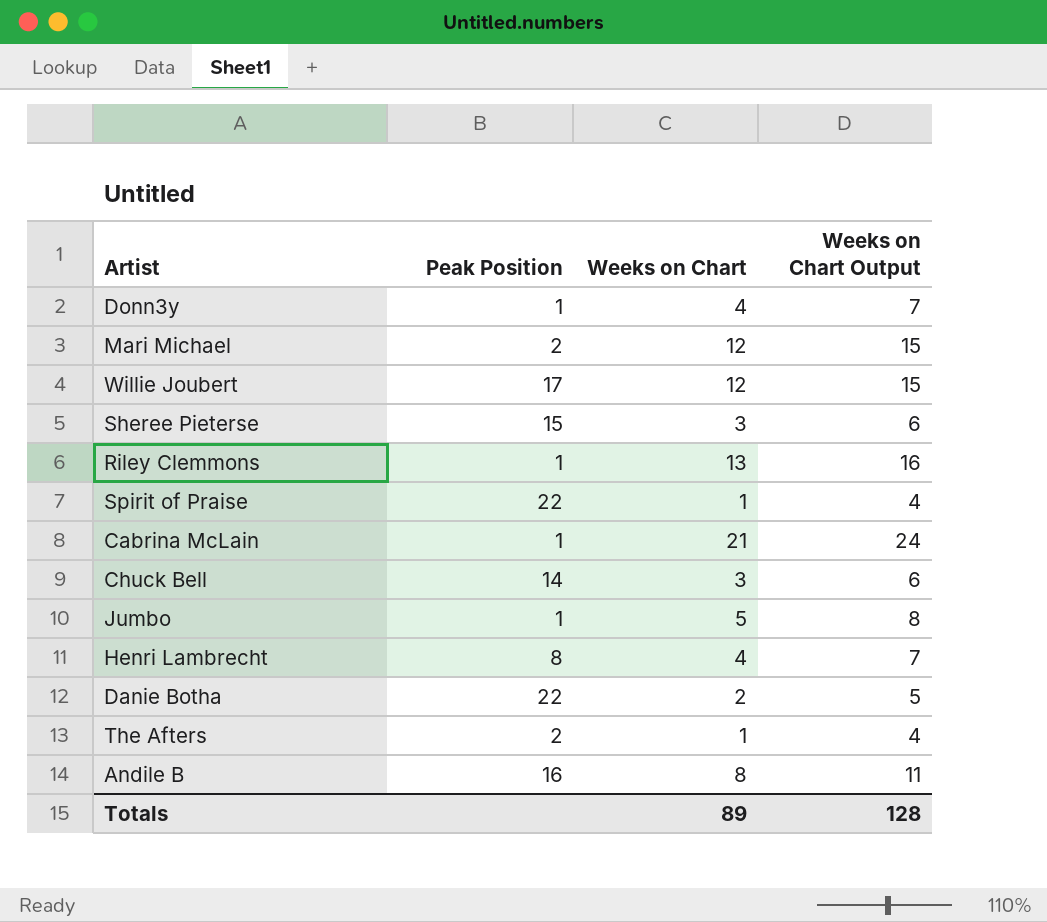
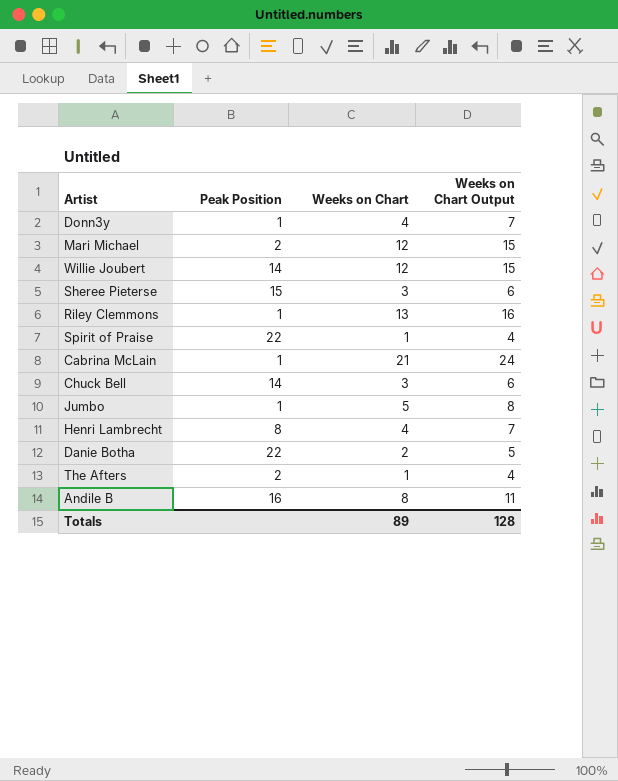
Willie Joubert | Peak Position: 17 -> 14

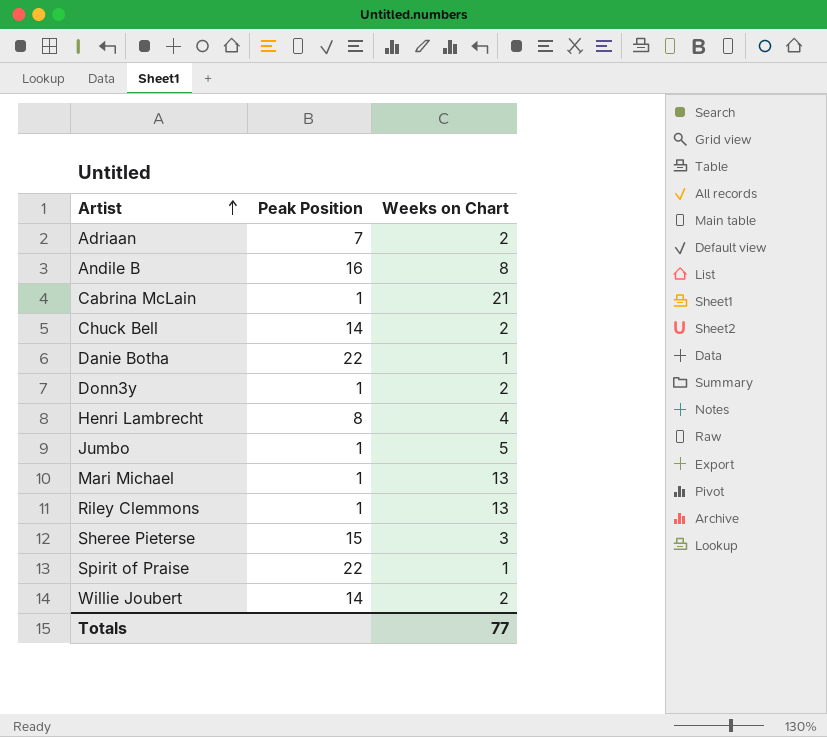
row order: none -> Artist ascending
column Weeks on Chart Output | formula: [Weeks on Chart] + 3 -> none
row The Afters: 2 | 1 | 4 -> none
row Adriaan: none -> 7 | 2
Chuck Bell | Weeks on Chart: 3 -> 2
Danie Botha | Weeks on Chart: 2 -> 1
Donn3y | Weeks on Chart: 4 -> 2
Mari Michael | Peak Position: 2 -> 1
Mari Michael | Weeks on Chart: 12 -> 13
Willie Joubert | Weeks on Chart: 12 -> 2
Totals | Weeks on Chart: 89 -> 77

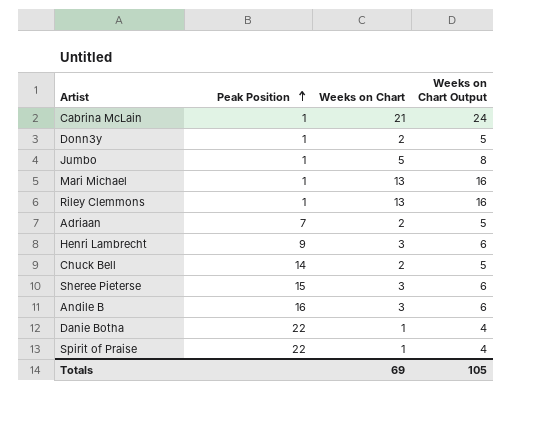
row order: Artist ascending -> Peak Position ascending
column Weeks on Chart Output | formula: none -> [Weeks on Chart] + 3
row Willie Joubert: 14 | 2 -> none
Henri Lambrecht | Peak Position: 8 -> 9
Henri Lambrecht | Weeks on Chart: 4 -> 3
Andile B | Weeks on Chart: 8 -> 3
Totals | Weeks on Chart: 77 -> 69

